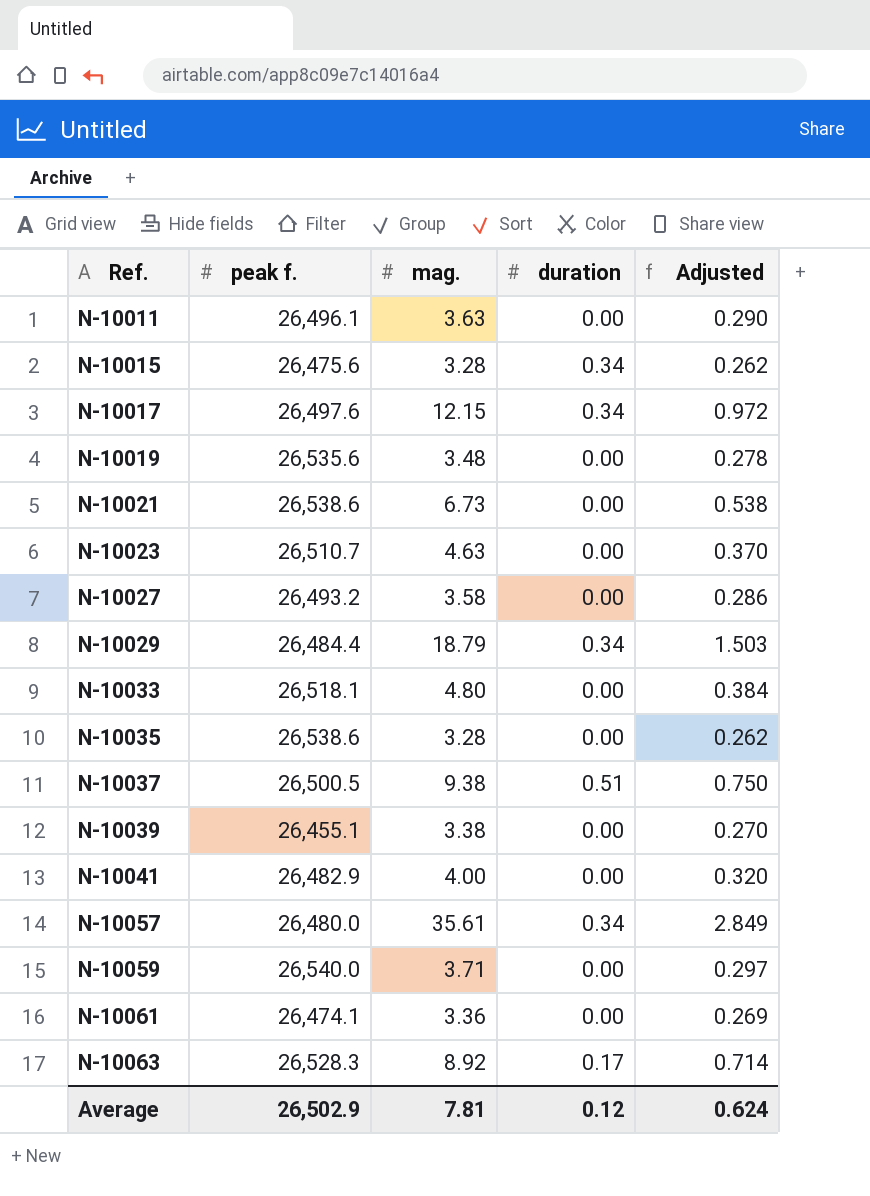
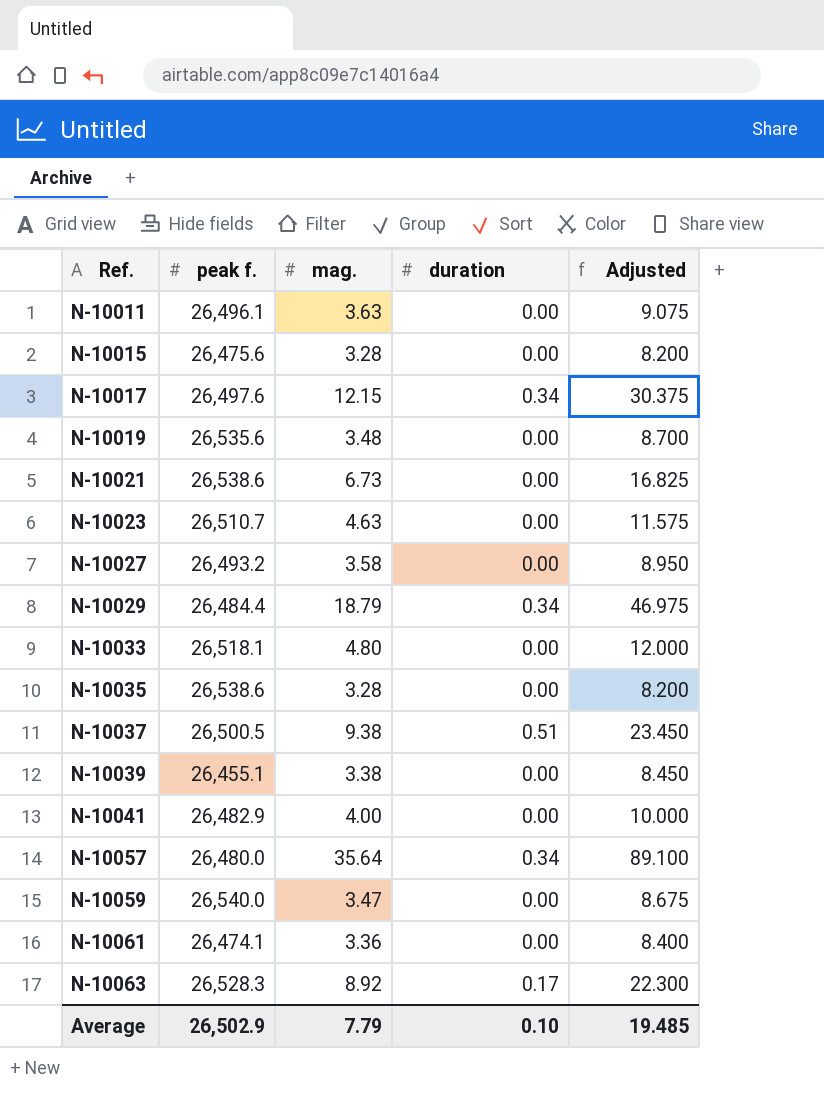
column Adjusted | formula: [mag.] * 0.08 -> [mag.] * 2.5
N-10015 | duration: 0.34 -> 0.00
N-10057 | mag.: 35.61 -> 35.64
N-10059 | mag.: 3.71 -> 3.47
Average | mag.: 7.81 -> 7.79
Average | duration: 0.12 -> 0.10
Average | Adjusted: 0.624 -> 19.485

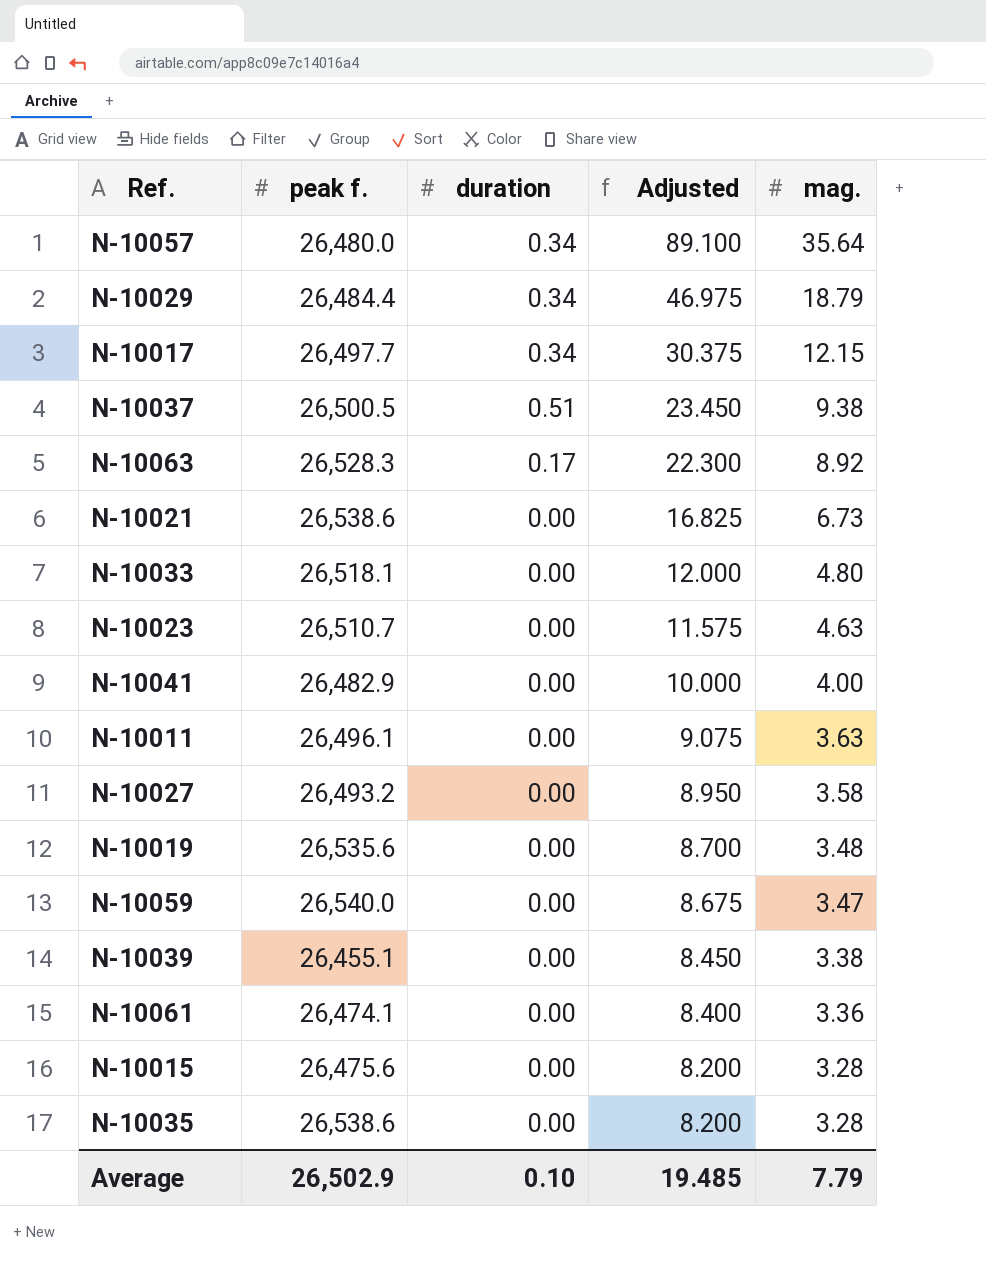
row order: Ref. ascending -> Adjusted descending
column mag. | position: 3 -> 5
N-10017 | peak f.: 26,497.6 -> 26,497.7

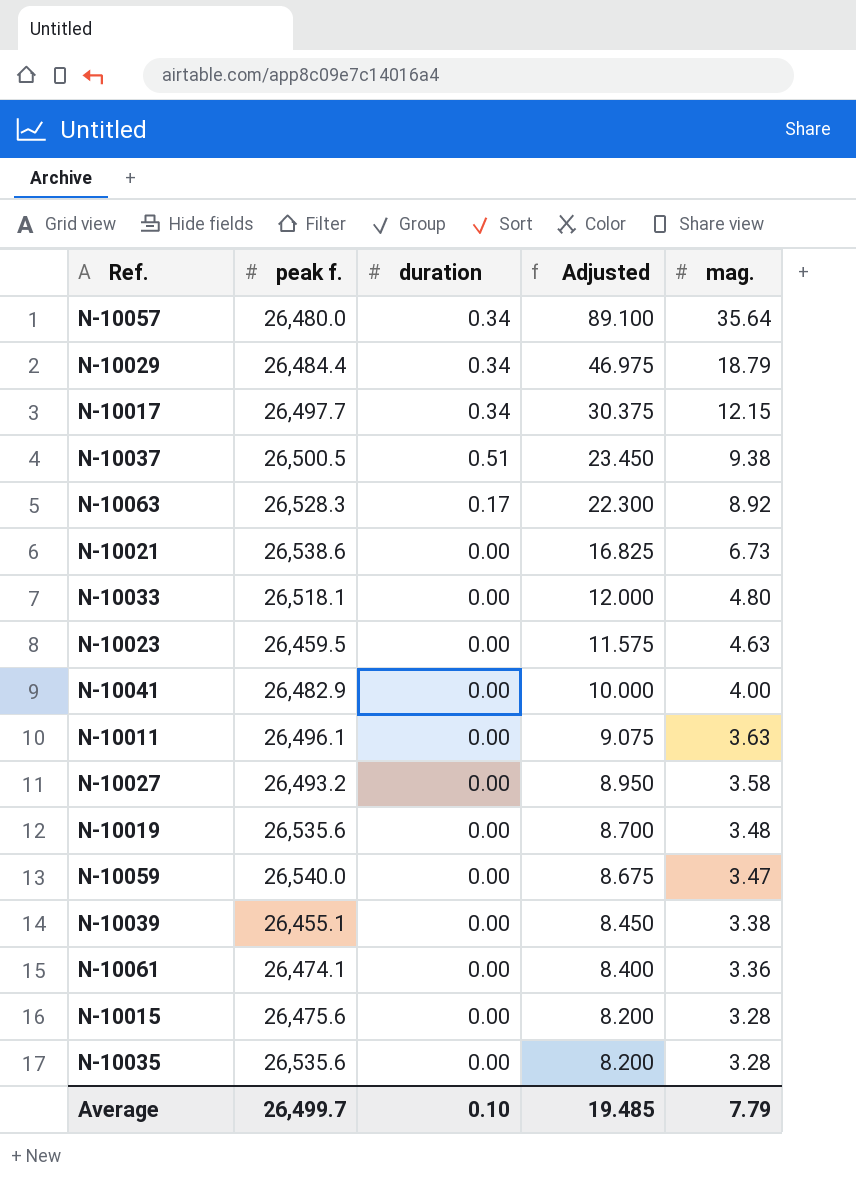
N-10023 | peak f.: 26,510.7 -> 26,459.5
N-10035 | peak f.: 26,538.6 -> 26,535.6
Average | peak f.: 26,502.9 -> 26,499.7

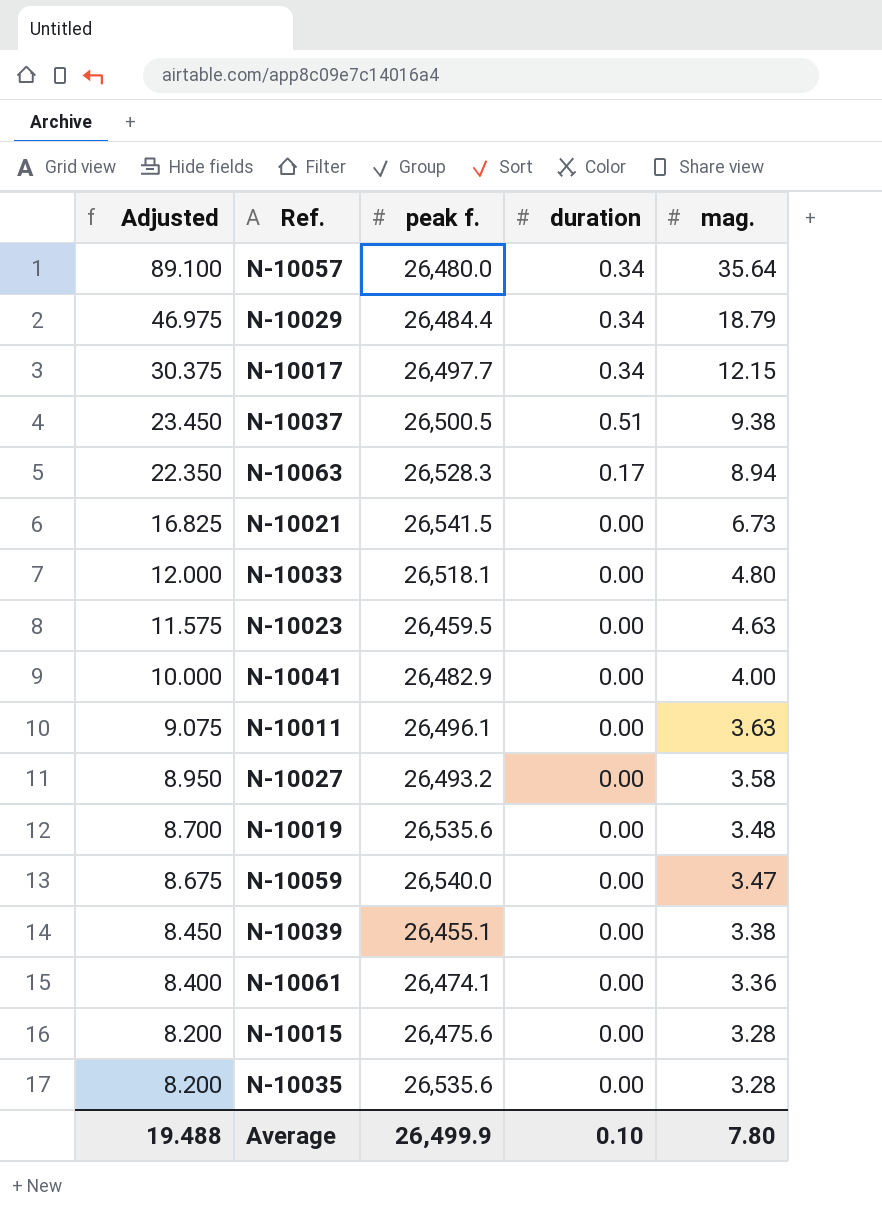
column Adjusted | position: 4 -> 1
N-10063 | Adjusted: 22.300 -> 22.350
N-10063 | mag.: 8.92 -> 8.94
N-10021 | peak f.: 26,538.6 -> 26,541.5
Average | Adjusted: 19.485 -> 19.488
Average | peak f.: 26,499.7 -> 26,499.9
Average | mag.: 7.79 -> 7.80

